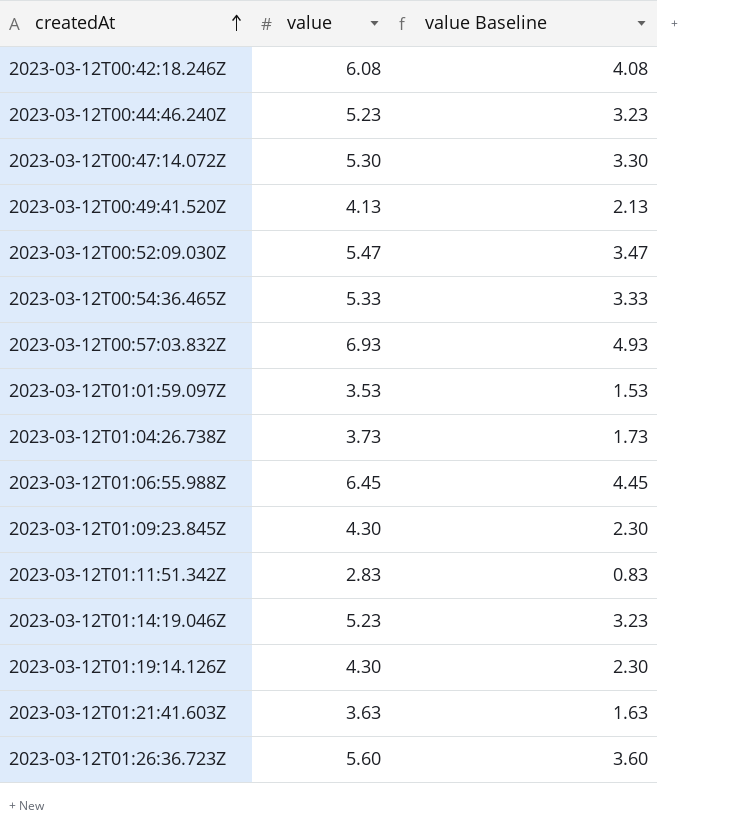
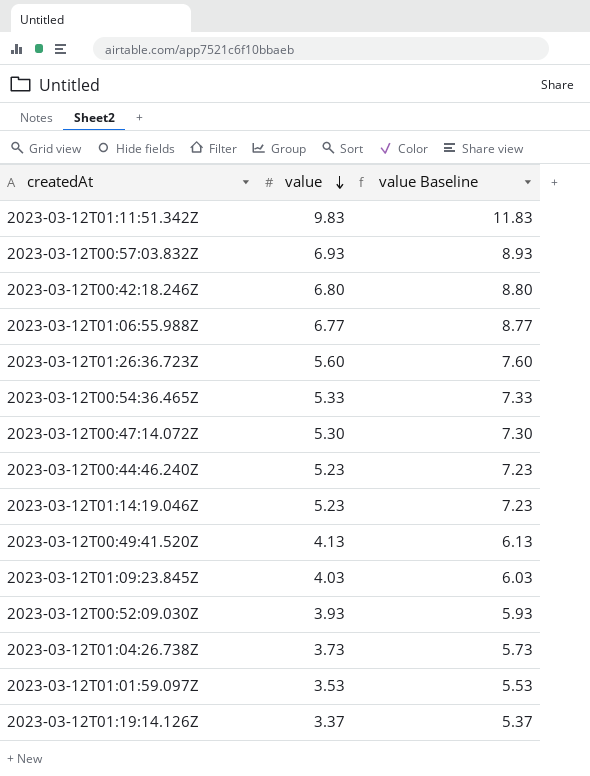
row order: createdAt ascending -> value descending
column value Baseline | formula: [value] - 2 -> [value] + 2
row 2023-03-12T01:21:41.603Z: 3.63 | 1.63 -> none
2023-03-12T01:11:51.342Z | value: 2.83 -> 9.83
2023-03-12T00:42:18.246Z | value: 6.08 -> 6.80
2023-03-12T01:06:55.988Z | value: 6.45 -> 6.77
2023-03-12T01:09:23.845Z | value: 4.30 -> 4.03
2023-03-12T00:52:09.030Z | value: 5.47 -> 3.93
2023-03-12T01:19:14.126Z | value: 4.30 -> 3.37

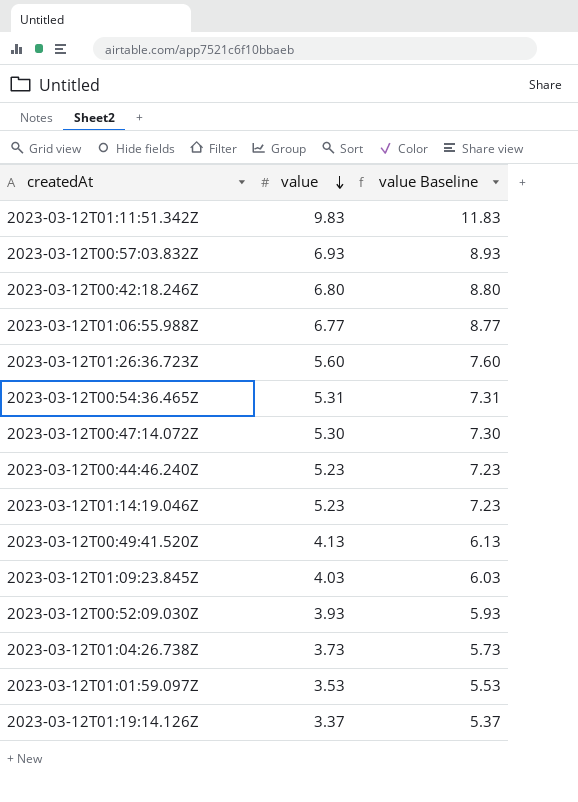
2023-03-12T00:54:36.465Z | value: 5.33 -> 5.31
2023-03-12T00:54:36.465Z | value Baseline: 7.33 -> 7.31

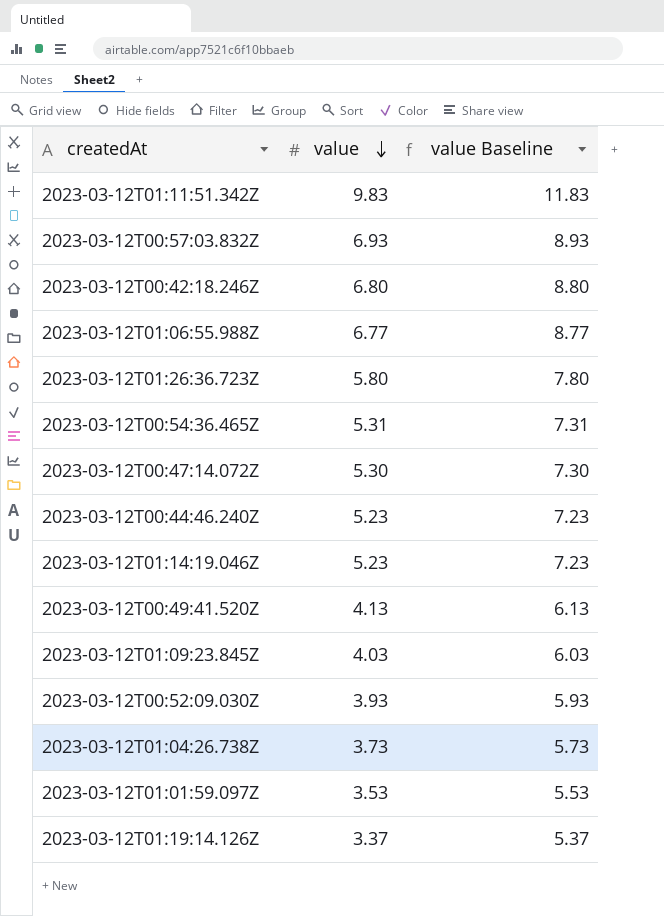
2023-03-12T01:26:36.723Z | value: 5.60 -> 5.80
2023-03-12T01:26:36.723Z | value Baseline: 7.60 -> 7.80

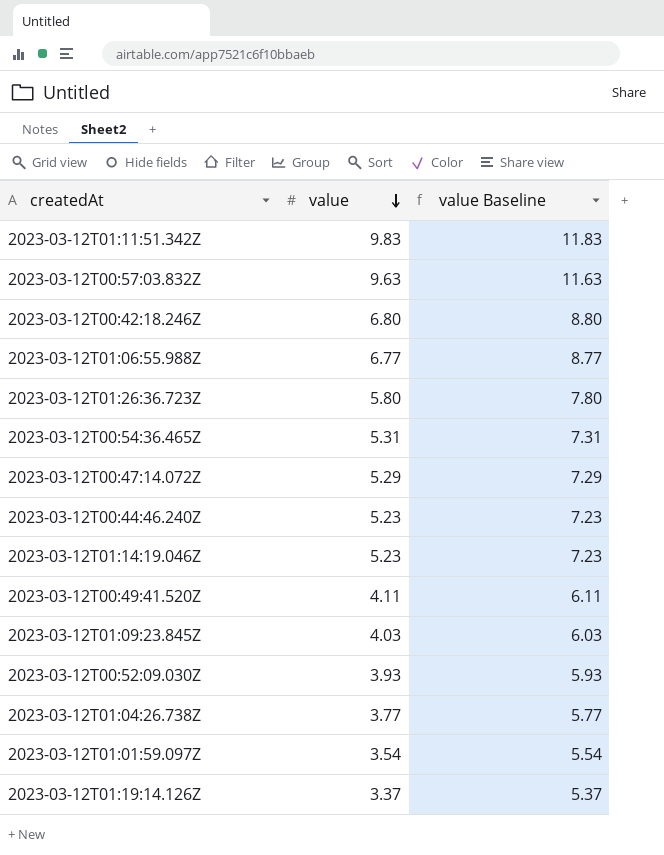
2023-03-12T00:57:03.832Z | value: 6.93 -> 9.63
2023-03-12T00:57:03.832Z | value Baseline: 8.93 -> 11.63
2023-03-12T00:47:14.072Z | value: 5.30 -> 5.29
2023-03-12T00:47:14.072Z | value Baseline: 7.30 -> 7.29
2023-03-12T00:49:41.520Z | value: 4.13 -> 4.11
2023-03-12T00:49:41.520Z | value Baseline: 6.13 -> 6.11
2023-03-12T01:04:26.738Z | value: 3.73 -> 3.77
2023-03-12T01:04:26.738Z | value Baseline: 5.73 -> 5.77
2023-03-12T01:01:59.097Z | value: 3.53 -> 3.54
2023-03-12T01:01:59.097Z | value Baseline: 5.53 -> 5.54

